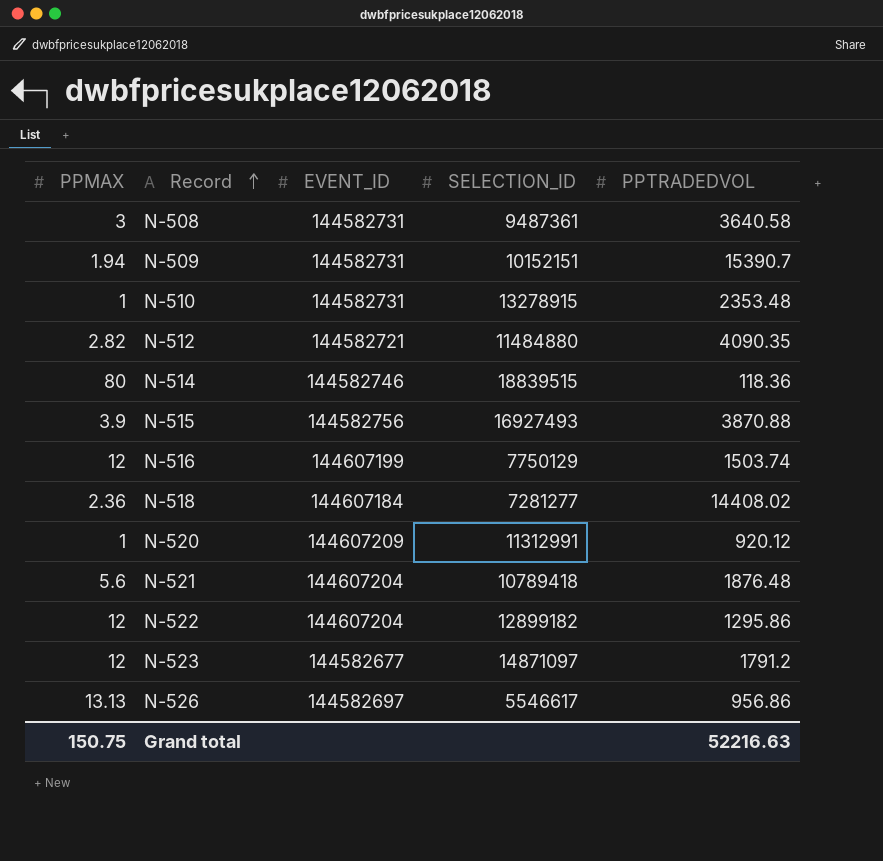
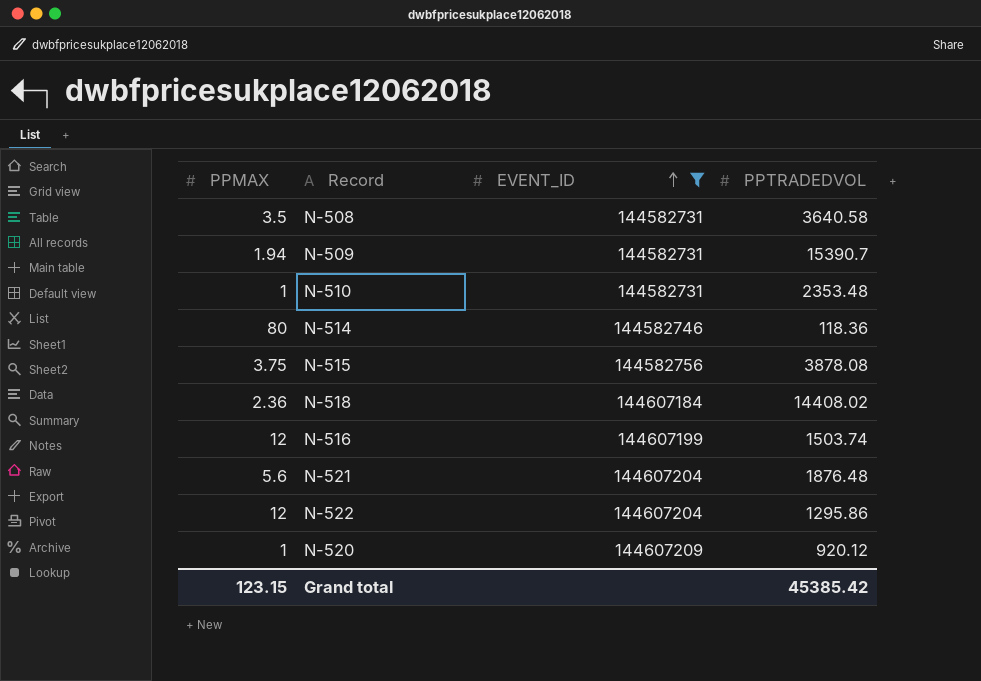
filter: none -> EVENT_ID >= 144582731
row order: Record ascending -> EVENT_ID ascending
column SELECTION_ID | position: 4 -> none
N-508 | PPMAX: 3 -> 3.5
N-515 | PPMAX: 3.9 -> 3.75
N-515 | PPTRADEDVOL: 3870.88 -> 3878.08
Grand total | PPMAX: 150.75 -> 123.15
Grand total | PPTRADEDVOL: 52216.63 -> 45385.42

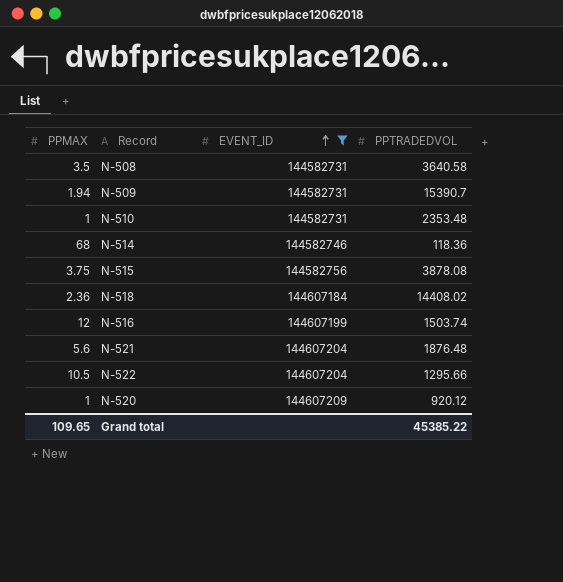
N-514 | PPMAX: 80 -> 68
N-522 | PPMAX: 12 -> 10.5
N-522 | PPTRADEDVOL: 1295.86 -> 1295.66
Grand total | PPMAX: 123.15 -> 109.65
Grand total | PPTRADEDVOL: 45385.42 -> 45385.22

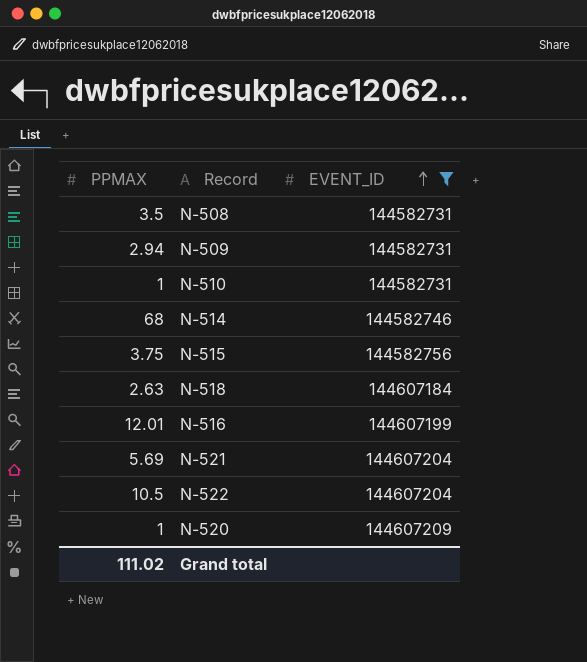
column PPTRADEDVOL | position: 4 -> none
N-509 | PPMAX: 1.94 -> 2.94
N-518 | PPMAX: 2.36 -> 2.63
N-516 | PPMAX: 12 -> 12.01
N-521 | PPMAX: 5.6 -> 5.69
Grand total | PPMAX: 109.65 -> 111.02

